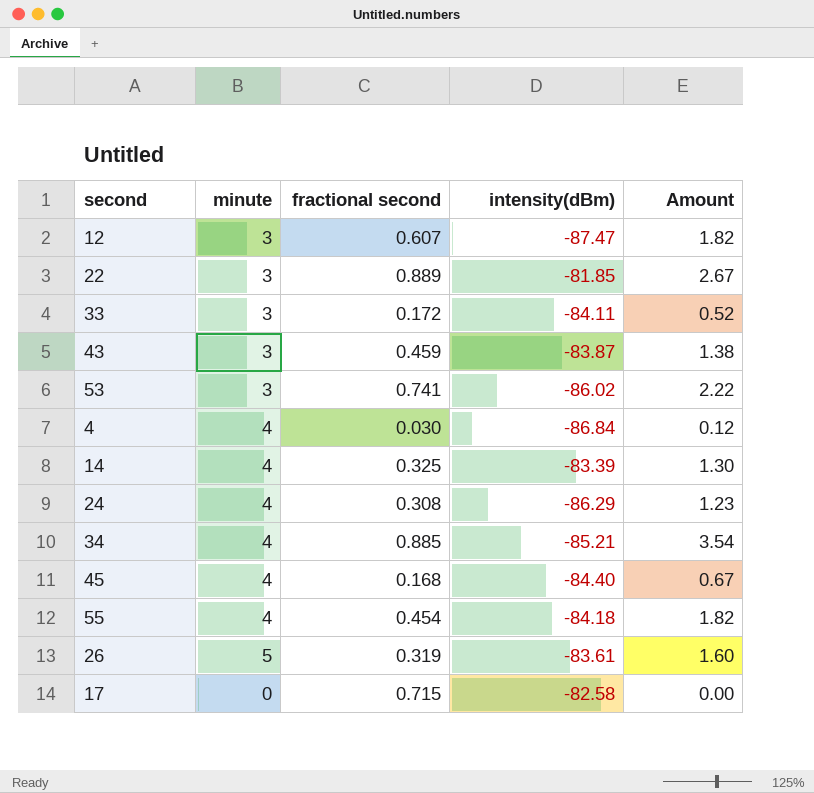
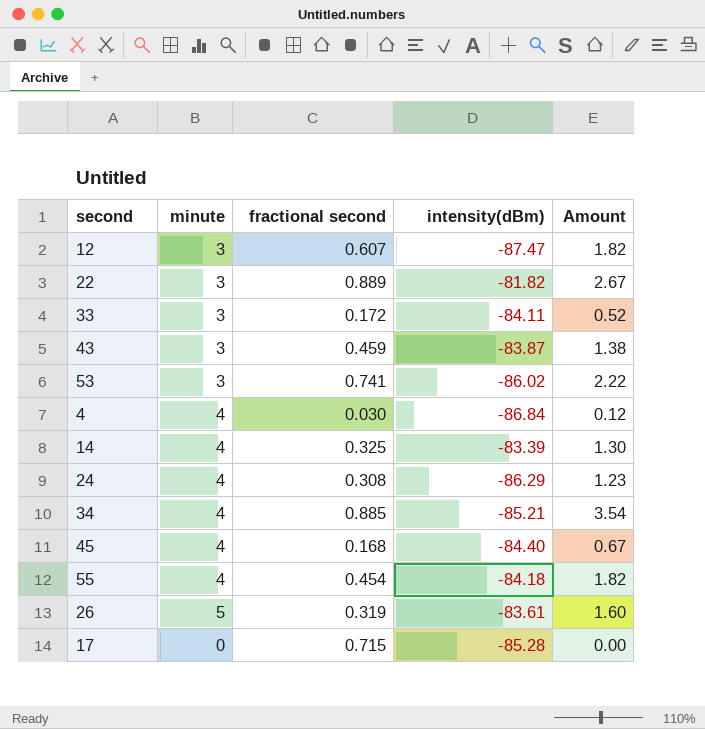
22 | intensity(dBm): -81.85 -> -81.82
17 | intensity(dBm): -82.58 -> -85.28

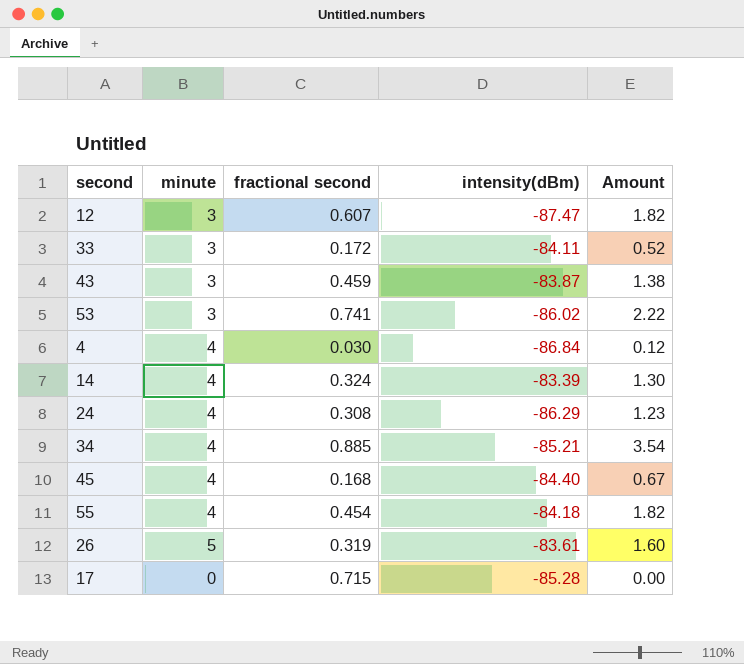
row 22: 3 | 0.889 | -81.82 | 2.67 -> none
14 | fractional second: 0.325 -> 0.324

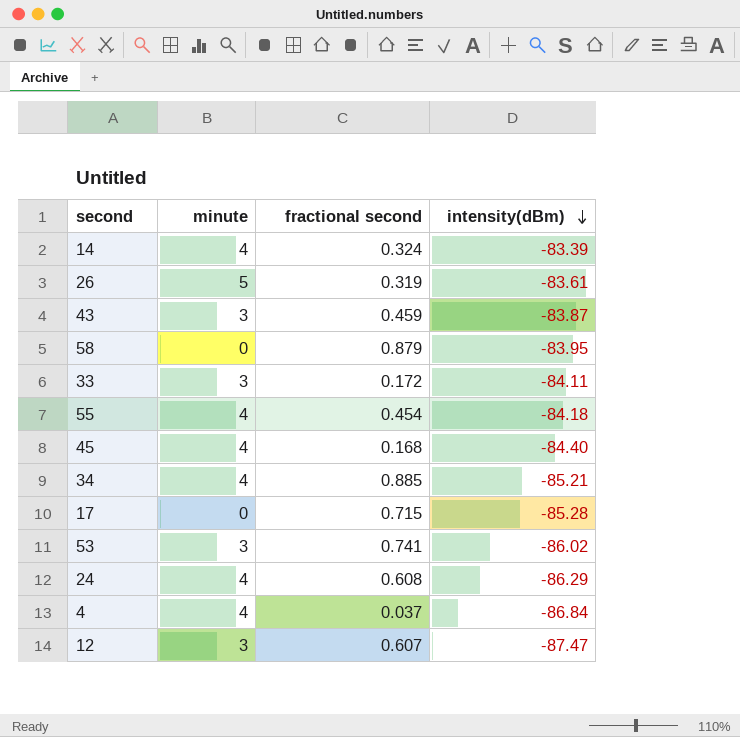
row order: none -> intensity(dBm) descending
column Amount | formula: [minute] * [fractional second] -> none
row 58: none -> 0 | 0.879 | -83.95
24 | fractional second: 0.308 -> 0.608
4 | fractional second: 0.030 -> 0.037

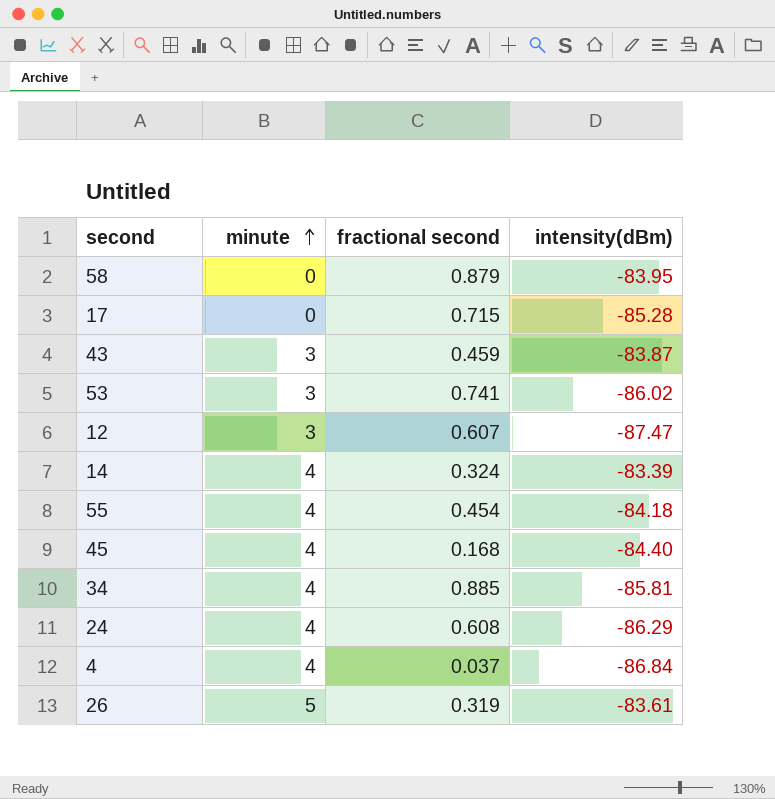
row order: intensity(dBm) descending -> minute ascending
row 33: 3 | 0.172 | -84.11 -> none
34 | intensity(dBm): -85.21 -> -85.81

